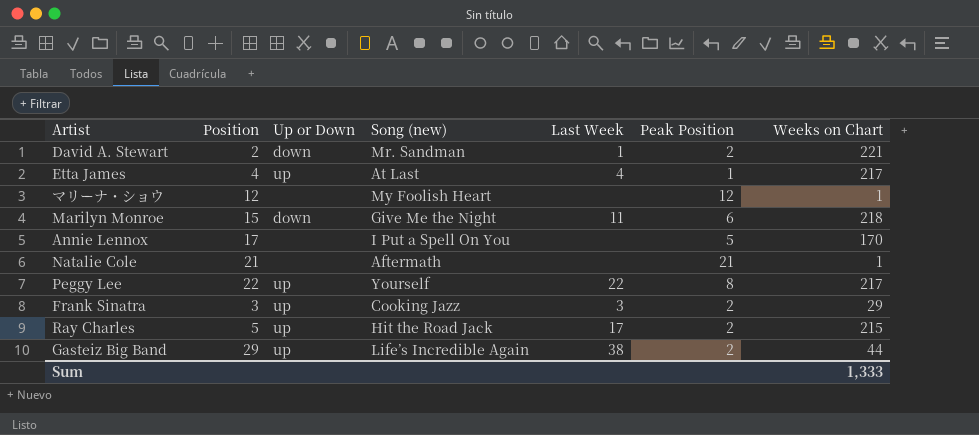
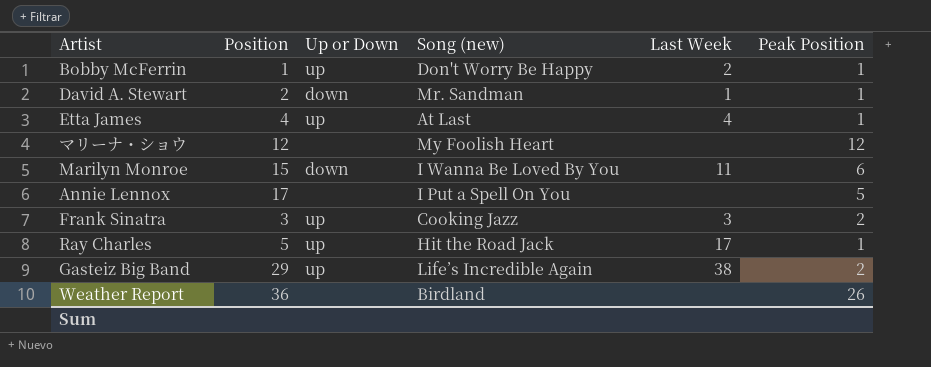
column Weeks on Chart | position: 7 -> none
row Natalie Cole: 21 | none | Aftermath | none | 21 | 1 -> none
row Peggy Lee: 22 | up | Yourself | 22 | 8 | 217 -> none
row Bobby McFerrin: none -> 1 | up | Don't Worry Be Happy | 2 | 1
David A. Stewart | Peak Position: 2 -> 1
Marilyn Monroe | Song (new): Give Me the Night -> I Wanna Be Loved By You
Ray Charles | Peak Position: 2 -> 1
row Weather Report: none -> 36 | none | Birdland | none | 26

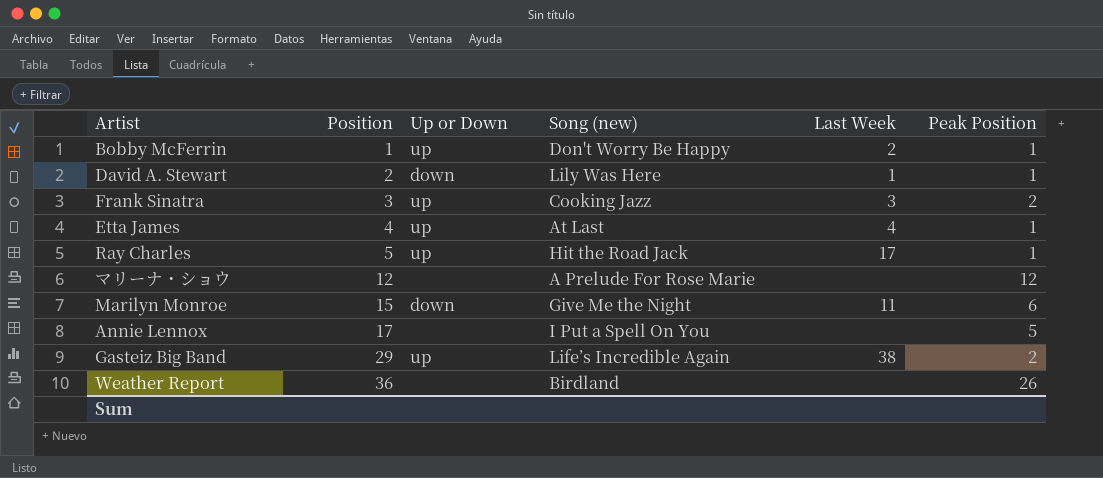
row order: none -> Position ascending
David A. Stewart | Song (new): Mr. Sandman -> Lily Was Here
マリーナ・ショウ | Song (new): My Foolish Heart -> A Prelude For Rose Marie
Marilyn Monroe | Song (new): I Wanna Be Loved By You -> Give Me the Night

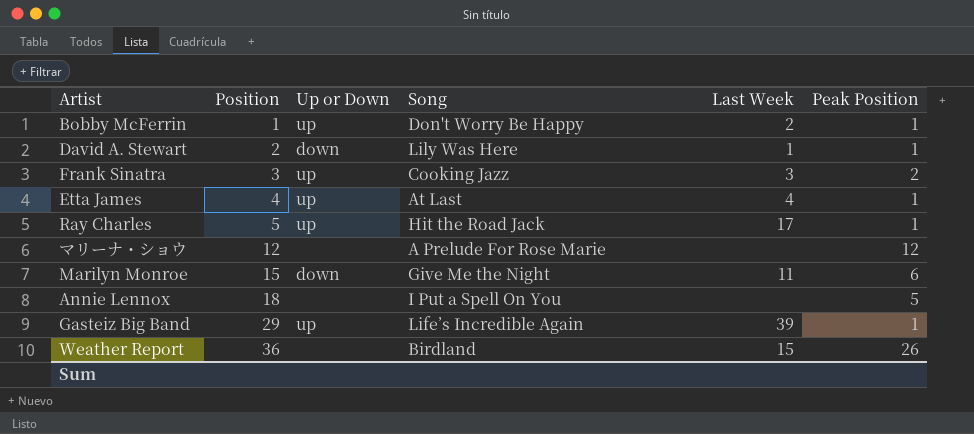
column name: Song (new) -> Song
Annie Lennox | Position: 17 -> 18
Gasteiz Big Band | Last Week: 38 -> 39
Gasteiz Big Band | Peak Position: 2 -> 1
Weather Report | Last Week: none -> 15

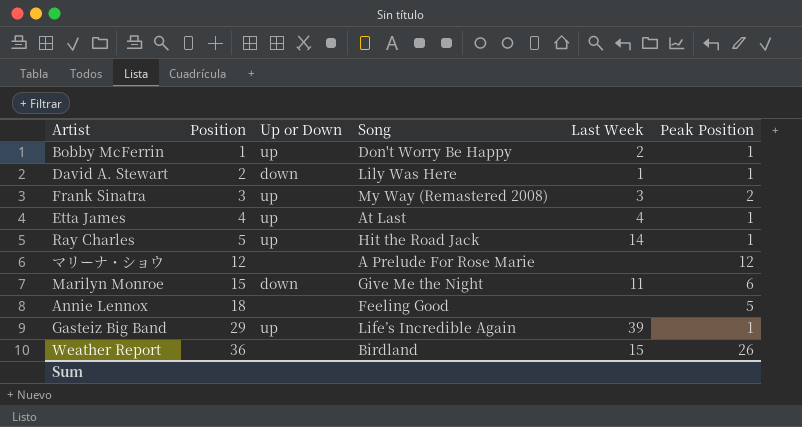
Frank Sinatra | Song: Cooking Jazz -> My Way (Remastered 2008)
Ray Charles | Last Week: 17 -> 14
Annie Lennox | Song: I Put a Spell On You -> Feeling Good

